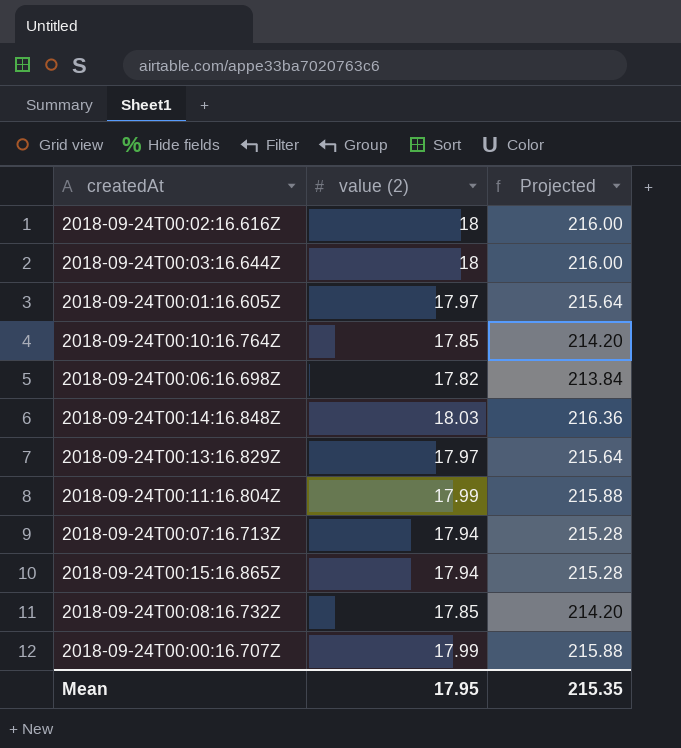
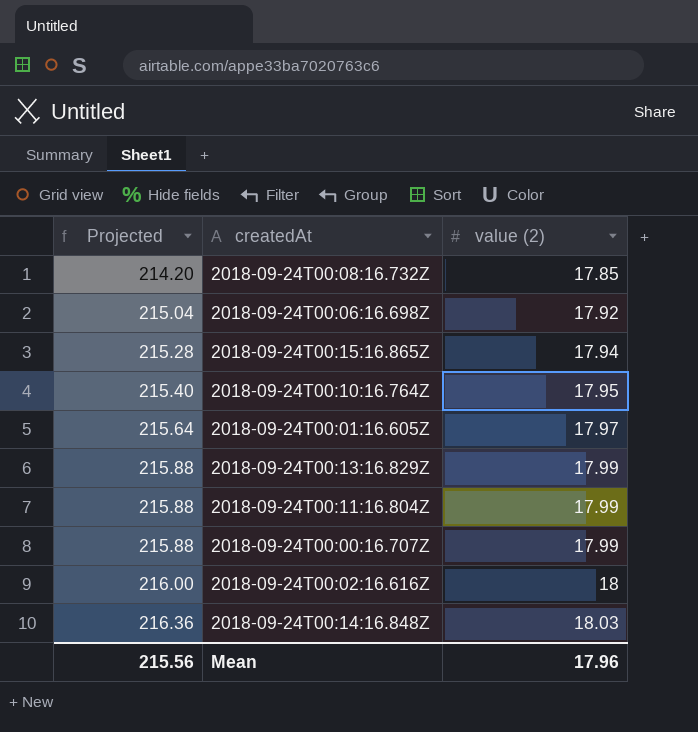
row order: none -> Projected ascending
column Projected | position: 3 -> 1
row 2018-09-24T00:03:16.644Z: 18 | 216.00 -> none
row 2018-09-24T00:07:16.713Z: 17.94 | 215.28 -> none
2018-09-24T00:06:16.698Z | Projected: 213.84 -> 215.04
2018-09-24T00:06:16.698Z | value (2): 17.82 -> 17.92
2018-09-24T00:10:16.764Z | Projected: 214.20 -> 215.40
2018-09-24T00:10:16.764Z | value (2): 17.85 -> 17.95
2018-09-24T00:13:16.829Z | Projected: 215.64 -> 215.88
2018-09-24T00:13:16.829Z | value (2): 17.97 -> 17.99
Mean | Projected: 215.35 -> 215.56
Mean | value (2): 17.95 -> 17.96

